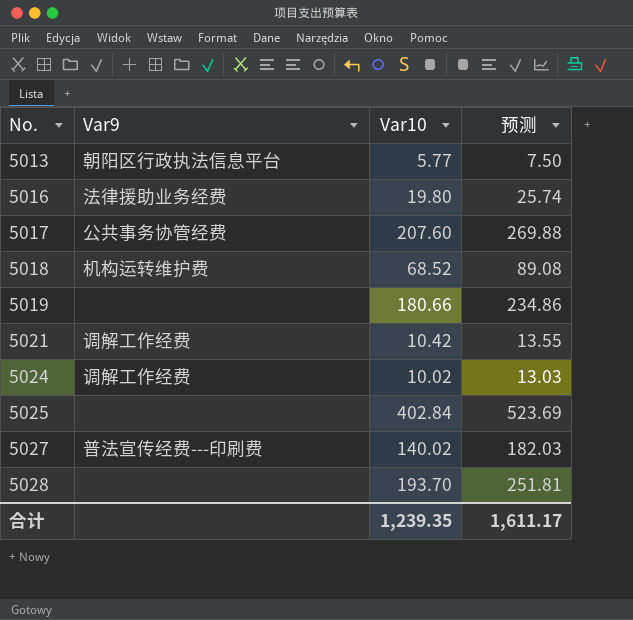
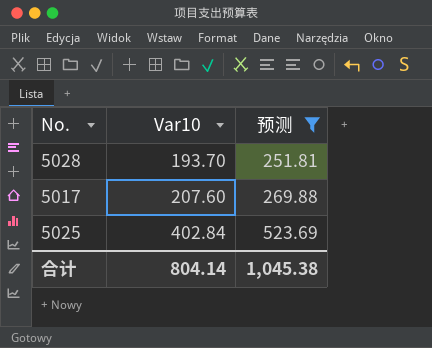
filter: none -> 预测 >= 251.81
row order: No. ascending -> Var10 ascending
column Var9 | position: 2 -> none
合计 | Var10: 1,239.35 -> 804.14
合计 | 预测: 1,611.17 -> 1,045.38

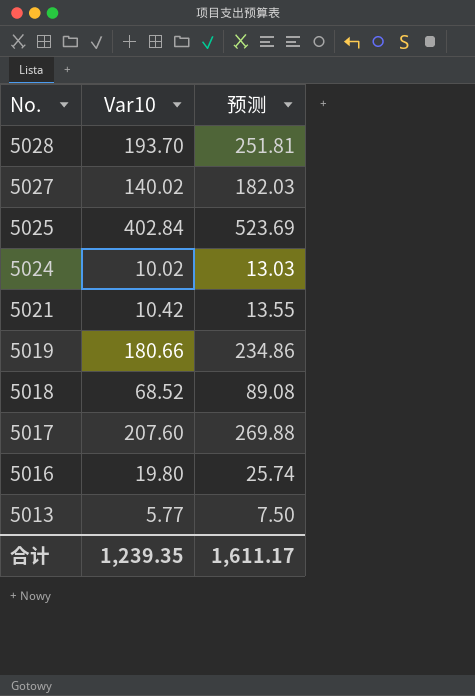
filter: 预测 >= 251.81 -> none
row order: Var10 ascending -> No. descending
合计 | Var10: 804.14 -> 1,239.35
合计 | 预测: 1,045.38 -> 1,611.17

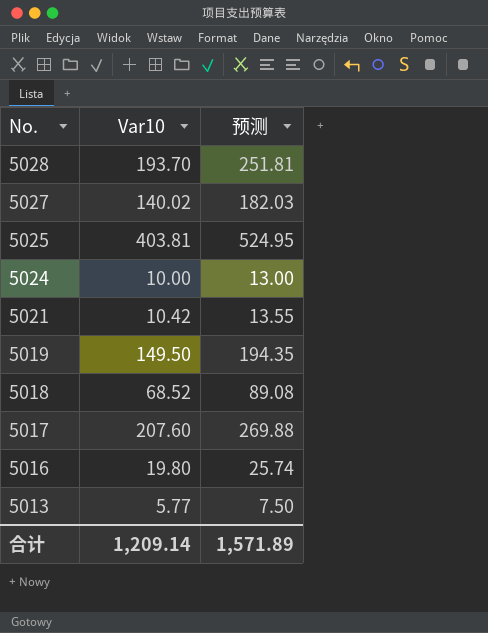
5025 | Var10: 402.84 -> 403.81
5025 | 预测: 523.69 -> 524.95
5024 | Var10: 10.02 -> 10.00
5024 | 预测: 13.03 -> 13.00
5019 | Var10: 180.66 -> 149.50
5019 | 预测: 234.86 -> 194.35
合计 | Var10: 1,239.35 -> 1,209.14
合计 | 预测: 1,611.17 -> 1,571.89

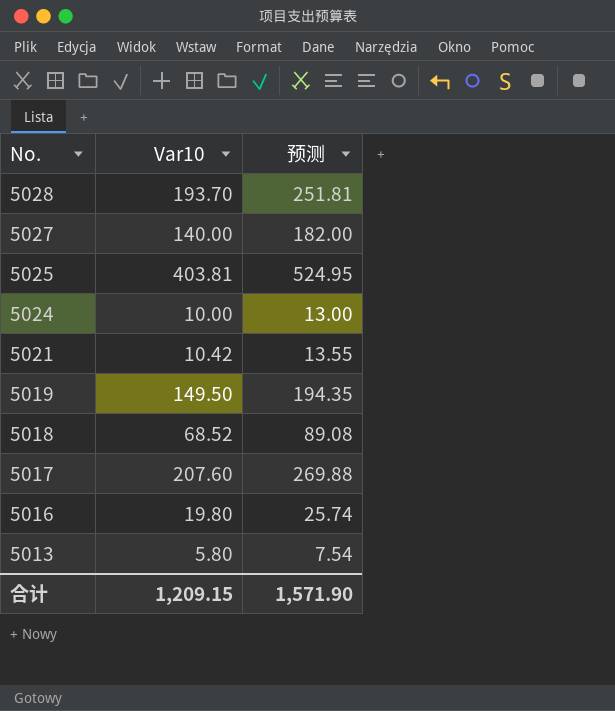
5027 | Var10: 140.02 -> 140.00
5027 | 预测: 182.03 -> 182.00
5013 | Var10: 5.77 -> 5.80
5013 | 预测: 7.50 -> 7.54
合计 | Var10: 1,209.14 -> 1,209.15
合计 | 预测: 1,571.89 -> 1,571.90

